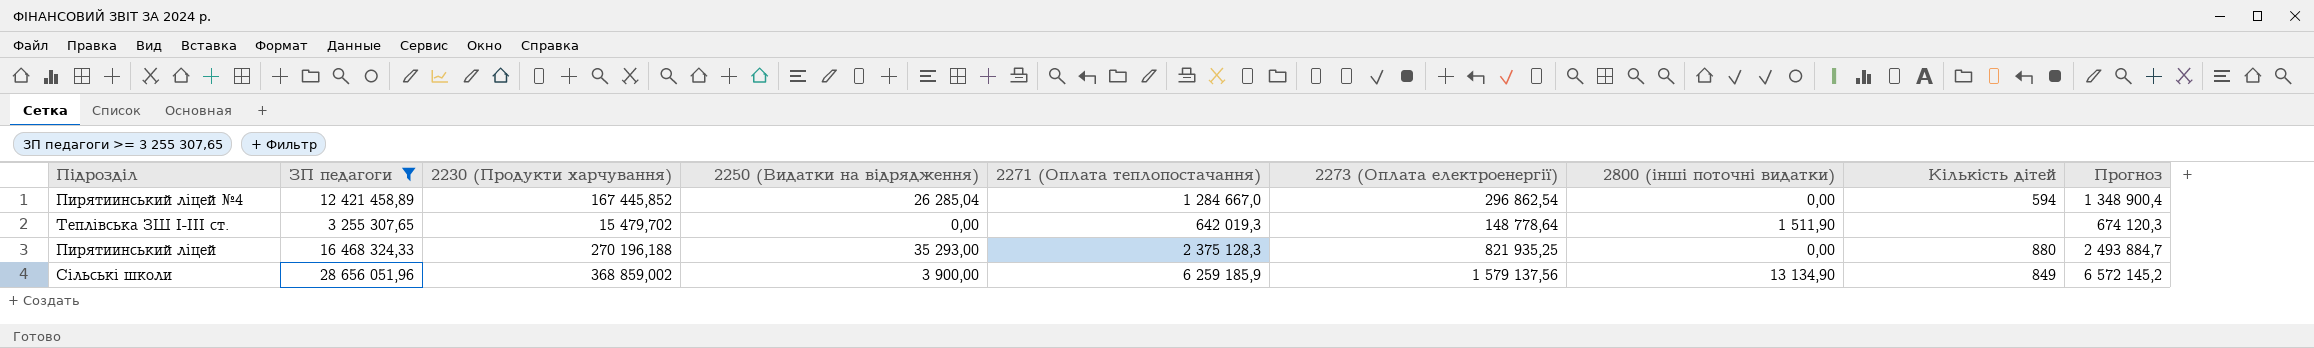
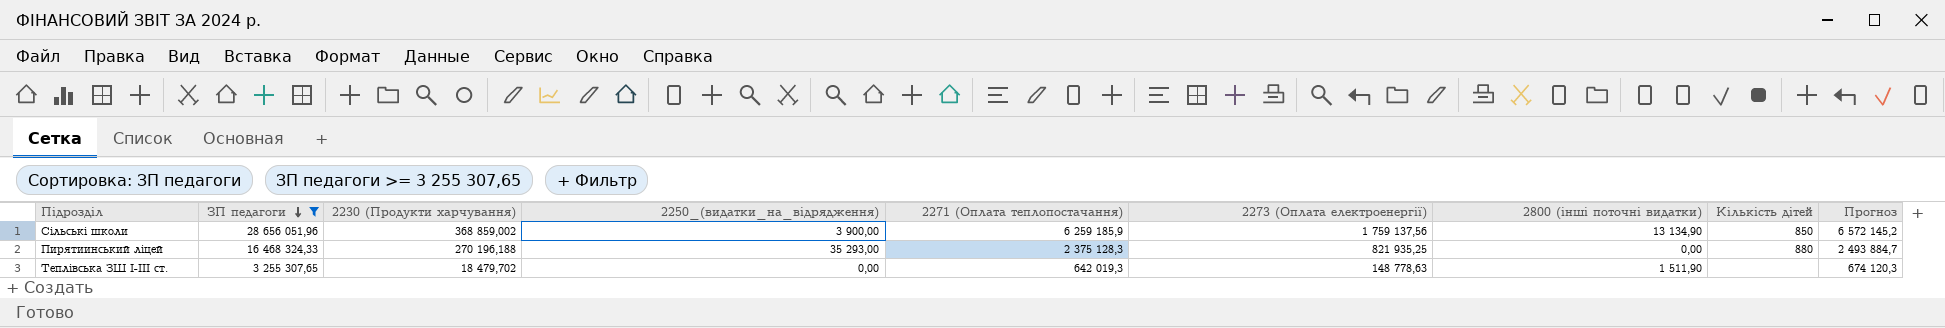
row order: none -> ЗП педагоги descending
column name: 2250 (Видатки на відрядження) -> 2250_(видатки_на_відрядження)
row Пирятиинський ліцей №4: 12 421 458,89 | 167 445,852 | 26 285,04 | 1 284 667,0 | 296 862,54 | 0,00 | 594 | 1 348 900,4 -> none
Сільські школи | 2273 (Оплата електроенергії): 1 579 137,56 -> 1 759 137,56
Сільські школи | Кількість дітей: 849 -> 850
Теплівська ЗШ І-ІІІ ст. | 2230 (Продукти харчування): 15 479,702 -> 18 479,702
Теплівська ЗШ І-ІІІ ст. | 2273 (Оплата електроенергії): 148 778,64 -> 148 778,63

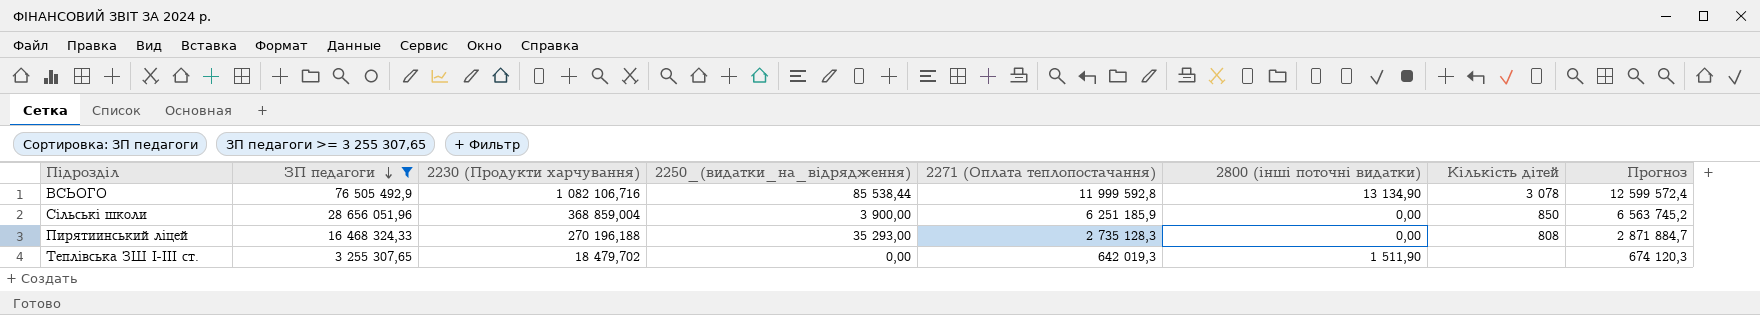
column 2273 (Оплата електроенергії) | position: 6 -> none
row ВСЬОГО: none -> 76 505 492,9 | 1 082 106,716 | 85 538,44 | 11 999 592,8 | 13 134,90 | 3 078 | 12 599 572,4
Сільські школи | 2230 (Продукти харчування): 368 859,002 -> 368 859,004
Сільські школи | 2271 (Оплата теплопостачання): 6 259 185,9 -> 6 251 185,9
Сільські школи | 2800 (інші поточні видатки): 13 134,90 -> 0,00
Сільські школи | Прогноз: 6 572 145,2 -> 6 563 745,2
Пирятиинський ліцей | 2271 (Оплата теплопостачання): 2 375 128,3 -> 2 735 128,3
Пирятиинський ліцей | Кількість дітей: 880 -> 808
Пирятиинський ліцей | Прогноз: 2 493 884,7 -> 2 871 884,7

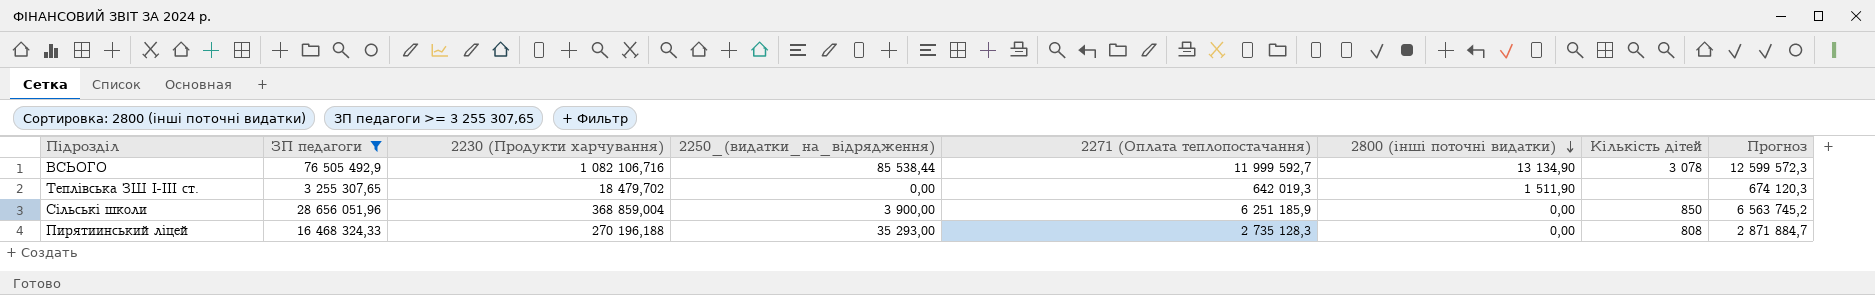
row order: ЗП педагоги descending -> 2800 (інші поточні видатки) descending
ВСЬОГО | 2271 (Оплата теплопостачання): 11 999 592,8 -> 11 999 592,7
ВСЬОГО | Прогноз: 12 599 572,4 -> 12 599 572,3

